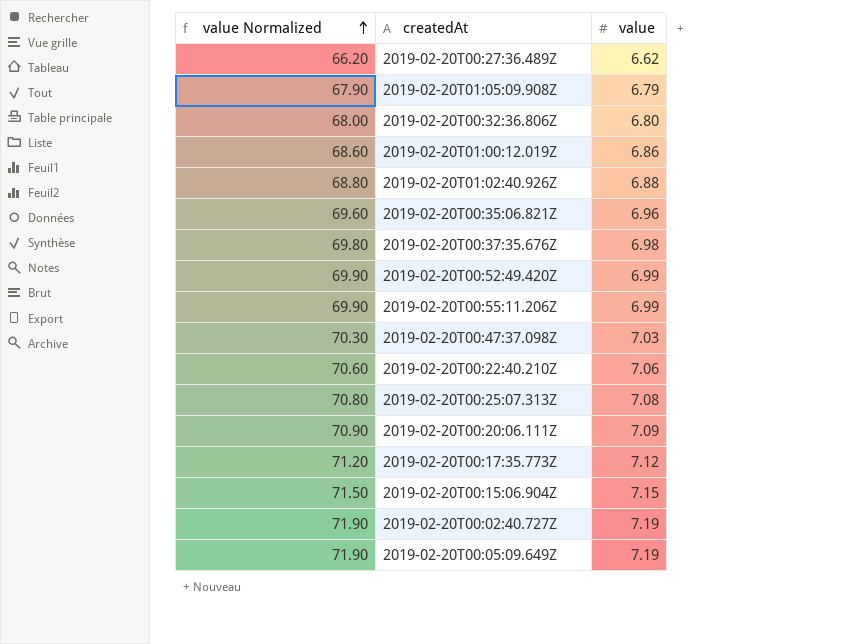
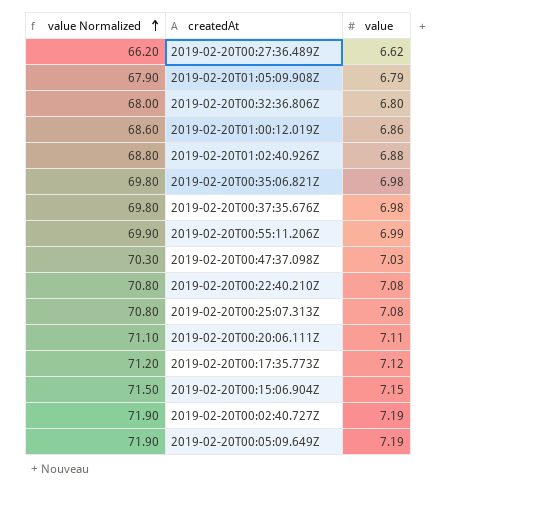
row 2019-02-20T00:52:49.420Z: 69.90 | 6.99 -> none
2019-02-20T00:35:06.821Z | value Normalized: 69.60 -> 69.80
2019-02-20T00:35:06.821Z | value: 6.96 -> 6.98
2019-02-20T00:22:40.210Z | value Normalized: 70.60 -> 70.80
2019-02-20T00:22:40.210Z | value: 7.06 -> 7.08
2019-02-20T00:20:06.111Z | value Normalized: 70.90 -> 71.10
2019-02-20T00:20:06.111Z | value: 7.09 -> 7.11

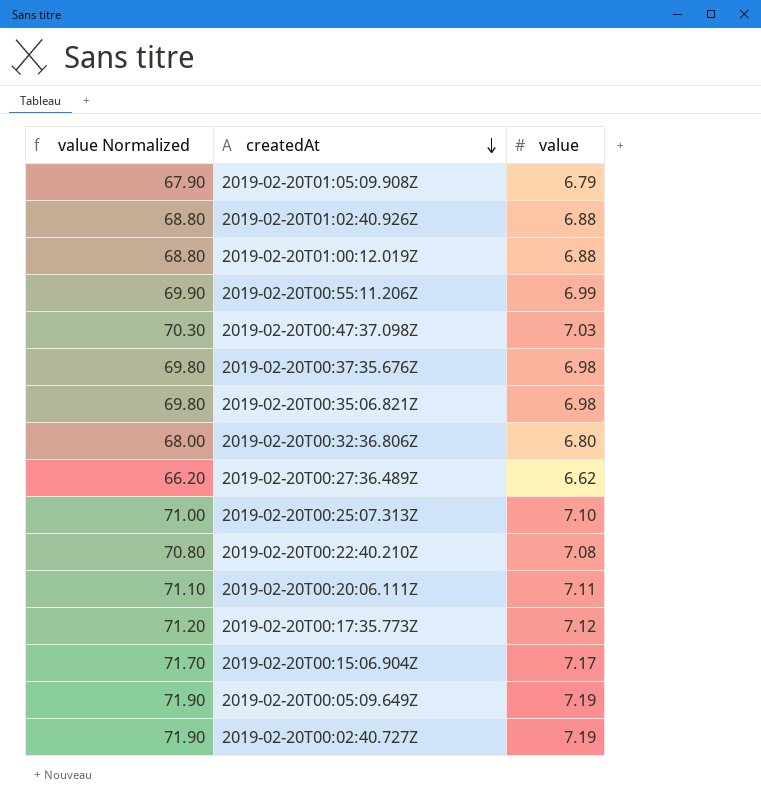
row order: value Normalized ascending -> createdAt descending
2019-02-20T01:00:12.019Z | value Normalized: 68.60 -> 68.80
2019-02-20T01:00:12.019Z | value: 6.86 -> 6.88
2019-02-20T00:25:07.313Z | value Normalized: 70.80 -> 71.00
2019-02-20T00:25:07.313Z | value: 7.08 -> 7.10
2019-02-20T00:15:06.904Z | value Normalized: 71.50 -> 71.70
2019-02-20T00:15:06.904Z | value: 7.15 -> 7.17

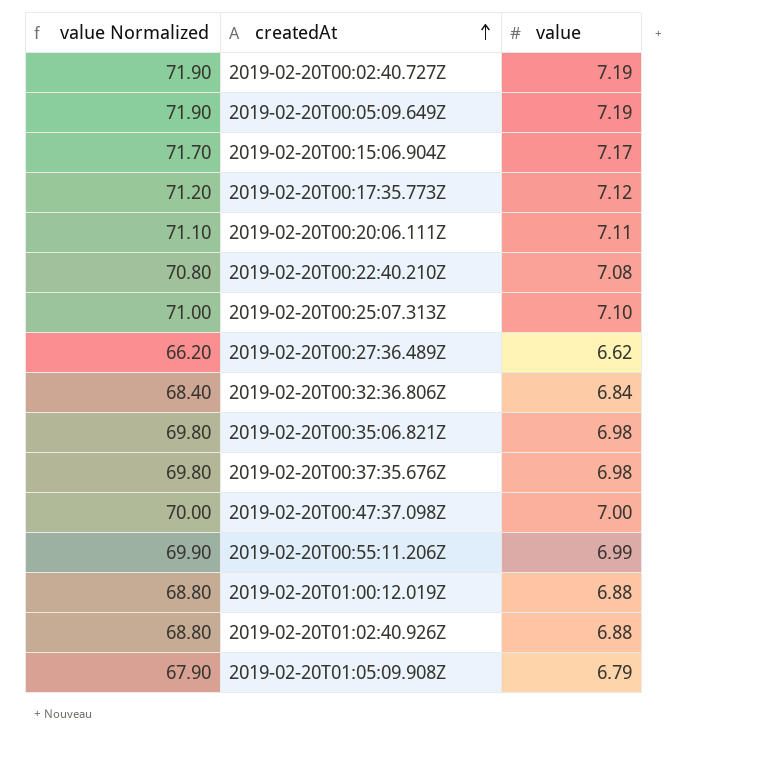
row order: createdAt descending -> createdAt ascending
2019-02-20T00:32:36.806Z | value Normalized: 68.00 -> 68.40
2019-02-20T00:32:36.806Z | value: 6.80 -> 6.84
2019-02-20T00:47:37.098Z | value Normalized: 70.30 -> 70.00
2019-02-20T00:47:37.098Z | value: 7.03 -> 7.00

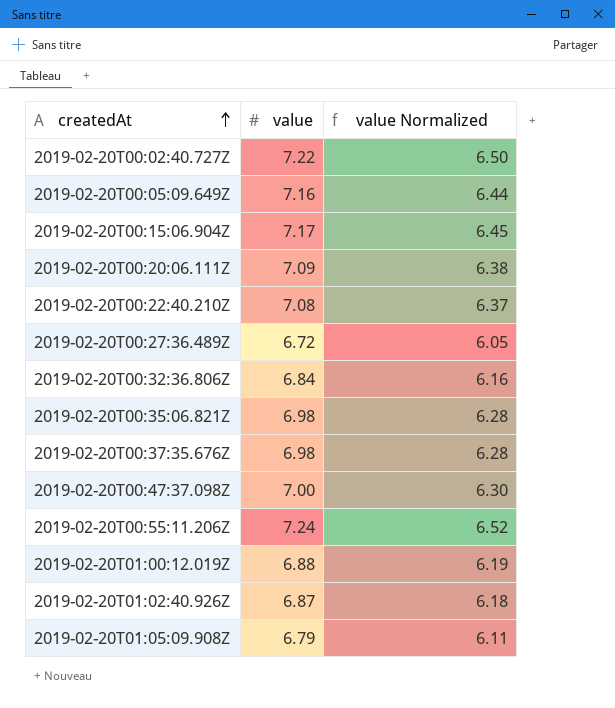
column value Normalized | formula: [value] * 10 -> [value] * 0.9
column value Normalized | position: 1 -> 3
row 2019-02-20T00:17:35.773Z: 71.20 | 7.12 -> none
row 2019-02-20T00:25:07.313Z: 71.00 | 7.10 -> none
2019-02-20T00:02:40.727Z | value: 7.19 -> 7.22
2019-02-20T00:05:09.649Z | value: 7.19 -> 7.16
2019-02-20T00:20:06.111Z | value: 7.11 -> 7.09
2019-02-20T00:27:36.489Z | value: 6.62 -> 6.72
2019-02-20T00:55:11.206Z | value: 6.99 -> 7.24
2019-02-20T01:02:40.926Z | value: 6.88 -> 6.87

